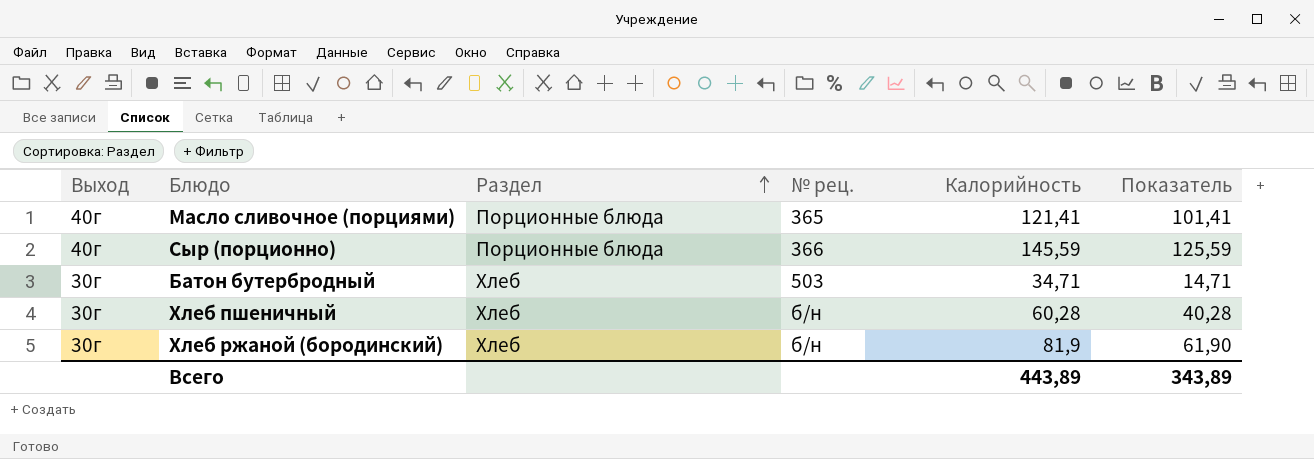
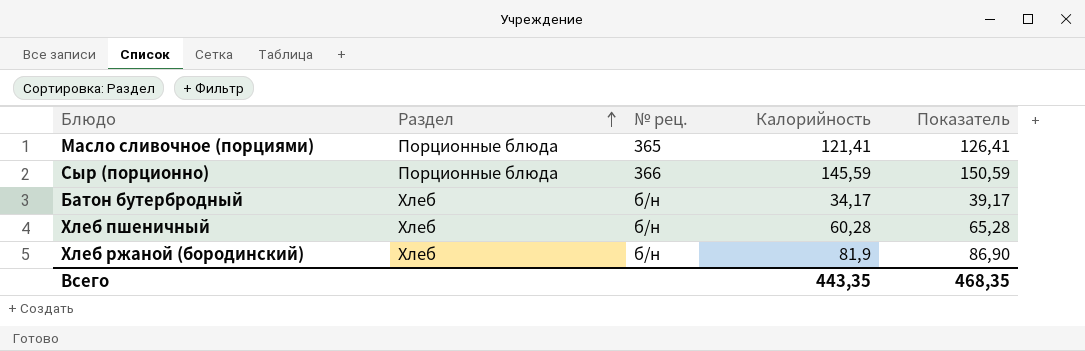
column Выход | position: 1 -> none
column Показатель | formula: [Калорийность] - 20 -> [Калорийность] + 5
Батон бутербродный | № рец.: 503 -> б/н
Батон бутербродный | Калорийность: 34,71 -> 34,17
Всего | Калорийность: 443,89 -> 443,35
Всего | Показатель: 343,89 -> 468,35

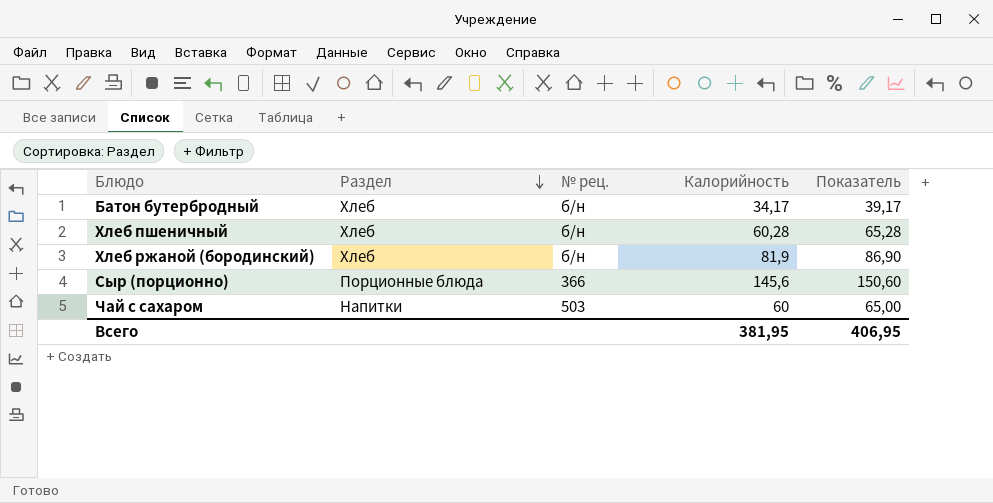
row order: Раздел ascending -> Раздел descending
row Масло сливочное (порциями): Порционные блюда | 365 | 121,41 | 126,41 -> none
Сыр (порционно) | Калорийность: 145,59 -> 145,6
Сыр (порционно) | Показатель: 150,59 -> 150,60
row Чай с сахаром: none -> Напитки | 503 | 60 | 65,00
Всего | Калорийность: 443,35 -> 381,95
Всего | Показатель: 468,35 -> 406,95

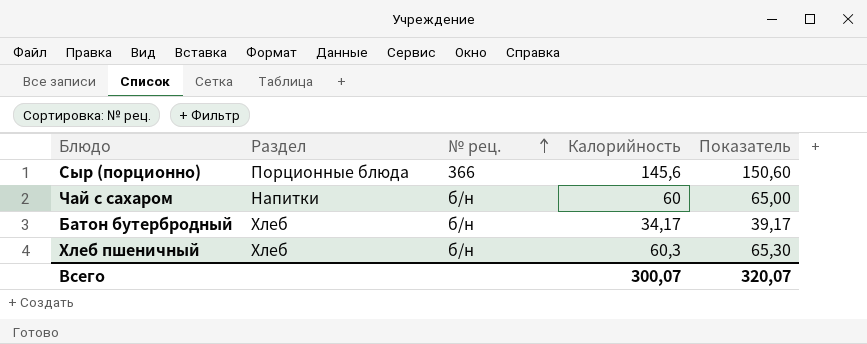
row order: Раздел descending -> № рец. ascending
row Хлеб ржаной (бородинский): Хлеб | б/н | 81,9 | 86,90 -> none
Чай с сахаром | № рец.: 503 -> б/н
Хлеб пшеничный | Калорийность: 60,28 -> 60,3
Хлеб пшеничный | Показатель: 65,28 -> 65,30
Всего | Калорийность: 381,95 -> 300,07
Всего | Показатель: 406,95 -> 320,07

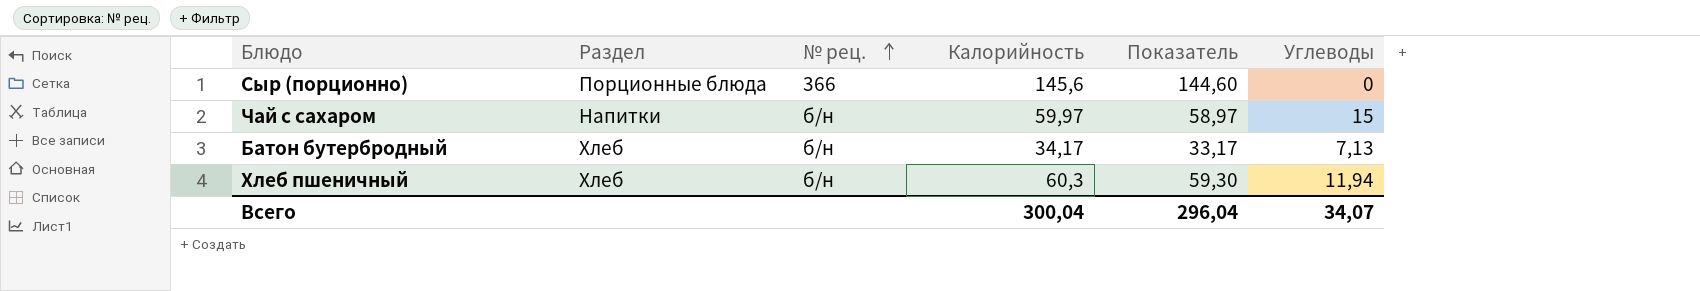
column Показатель | formula: [Калорийность] + 5 -> [Калорийность] - 1
column Углеводы | position: none -> 6
Чай с сахаром | Калорийность: 60 -> 59,97
Всего | Калорийность: 300,07 -> 300,04
Всего | Показатель: 320,07 -> 296,04

